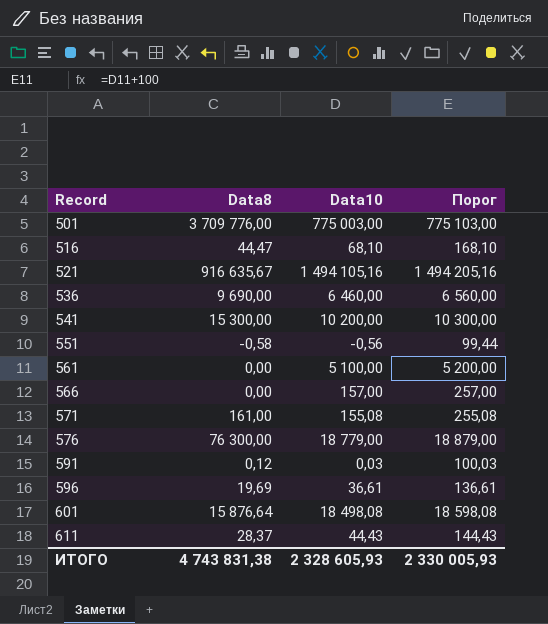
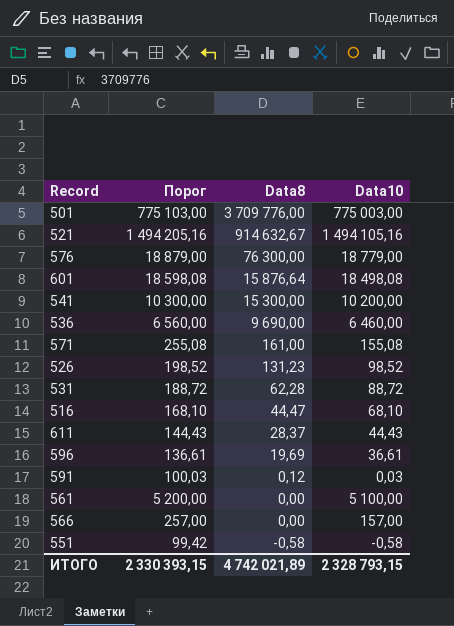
row order: Record ascending -> Data8 descending
column Порог | position: 4 -> 2
521 | Data8: 916 635,67 -> 914 632,67
row 526: none -> 198,52 | 131,23 | 98,52
row 531: none -> 188,72 | 62,28 | 88,72
551 | Порог: 99,44 -> 99,42
551 | Data10: -0,56 -> -0,58
ИТОГО | Порог: 2 330 005,93 -> 2 330 393,15
ИТОГО | Data8: 4 743 831,38 -> 4 742 021,89
ИТОГО | Data10: 2 328 605,93 -> 2 328 793,15

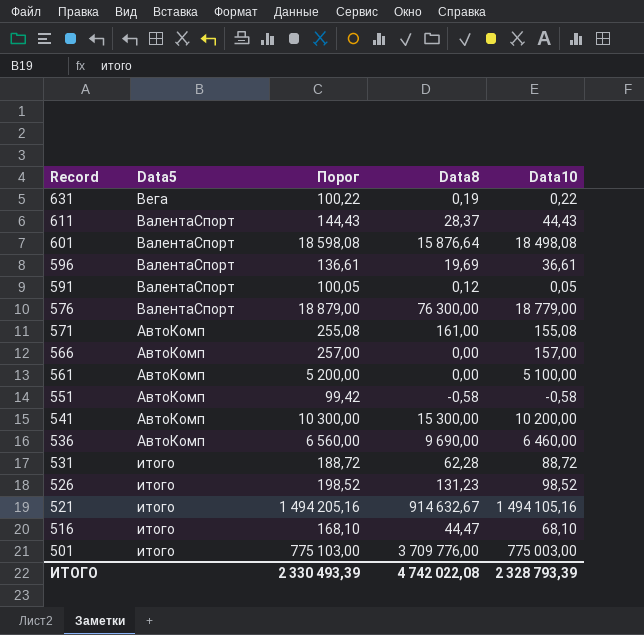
row order: Data8 descending -> Record descending
column Data5 | position: none -> 2
row 631: none -> Вега | 100,22 | 0,19 | 0,22
591 | Порог: 100,03 -> 100,05
591 | Data10: 0,03 -> 0,05
ИТОГО | Порог: 2 330 393,15 -> 2 330 493,39
ИТОГО | Data8: 4 742 021,89 -> 4 742 022,08
ИТОГО | Data10: 2 328 793,15 -> 2 328 793,39

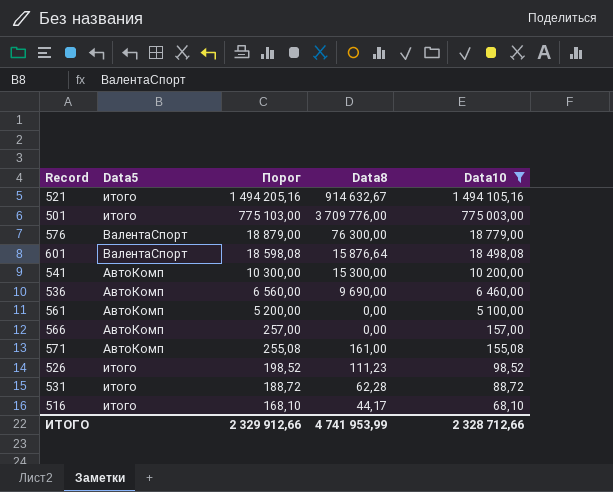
filter: none -> Data10 >= 68,10
row order: Record descending -> Порог descending
526 | Data8: 131,23 -> 111,23
516 | Data8: 44,47 -> 44,17
ИТОГО | Порог: 2 330 493,39 -> 2 329 912,66
ИТОГО | Data8: 4 742 022,08 -> 4 741 953,99
ИТОГО | Data10: 2 328 793,39 -> 2 328 712,66

